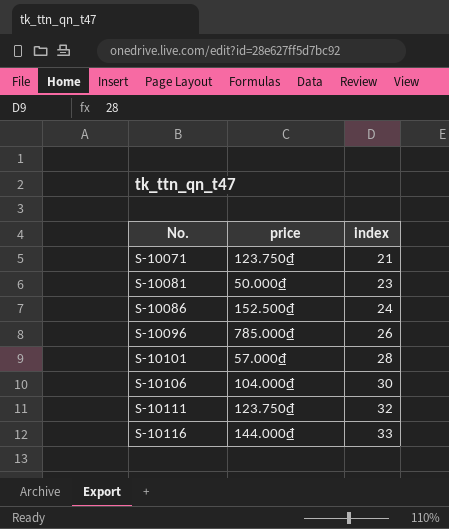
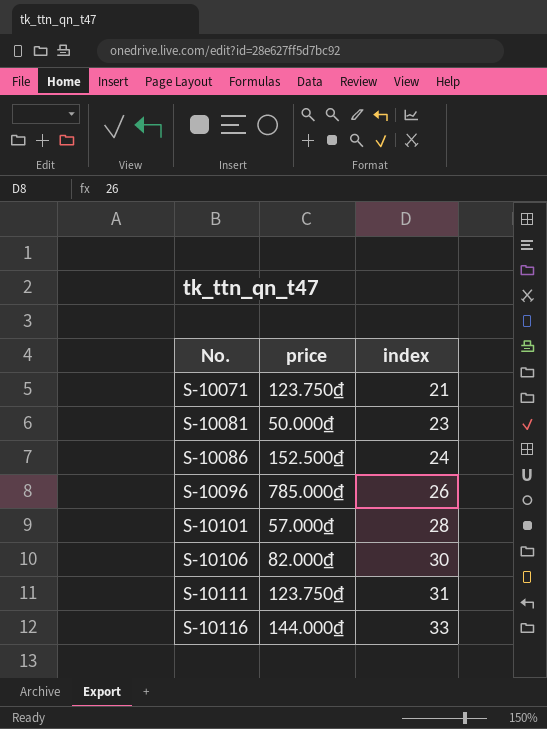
S-10106 | price: 104.000₫ -> 82.000₫
S-10111 | index: 32 -> 31

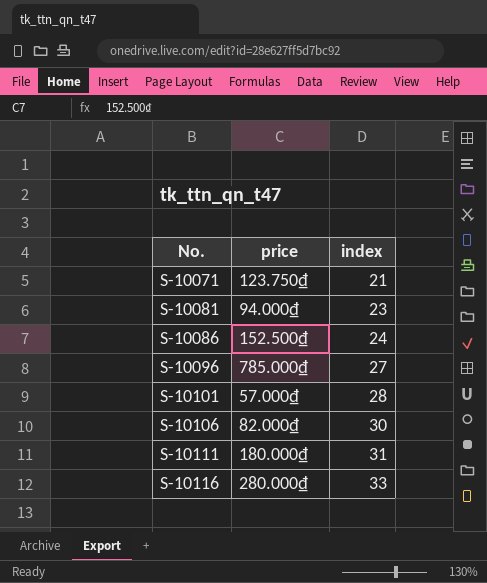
S-10081 | price: 50.000₫ -> 94.000₫
S-10096 | index: 26 -> 27
S-10111 | price: 123.750₫ -> 180.000₫
S-10116 | price: 144.000₫ -> 280.000₫

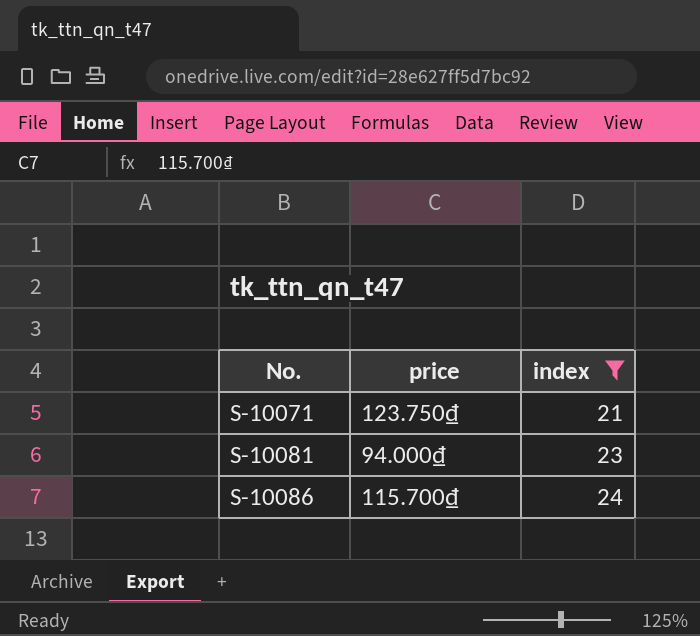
filter: none -> index <= 24
S-10086 | price: 152.500₫ -> 115.700₫

